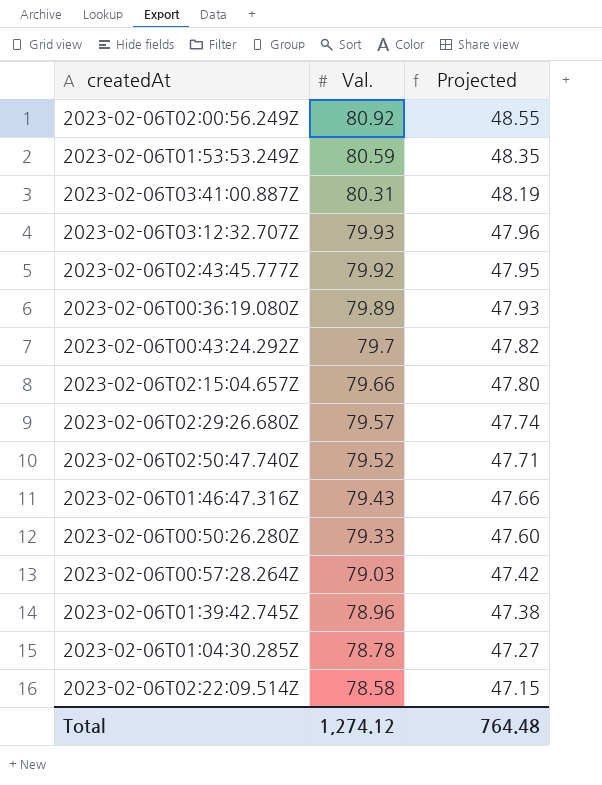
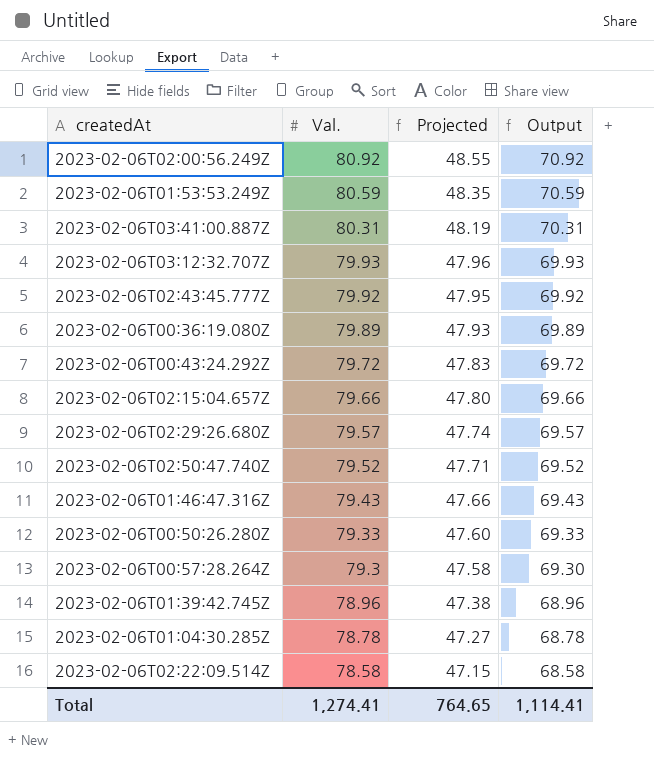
column Output | formula: none -> [Val.] - 10
2023-02-06T00:43:24.292Z | Val.: 79.7 -> 79.72
2023-02-06T00:43:24.292Z | Projected: 47.82 -> 47.83
2023-02-06T00:57:28.264Z | Val.: 79.03 -> 79.3
2023-02-06T00:57:28.264Z | Projected: 47.42 -> 47.58
Total | Val.: 1,274.12 -> 1,274.41
Total | Projected: 764.48 -> 764.65

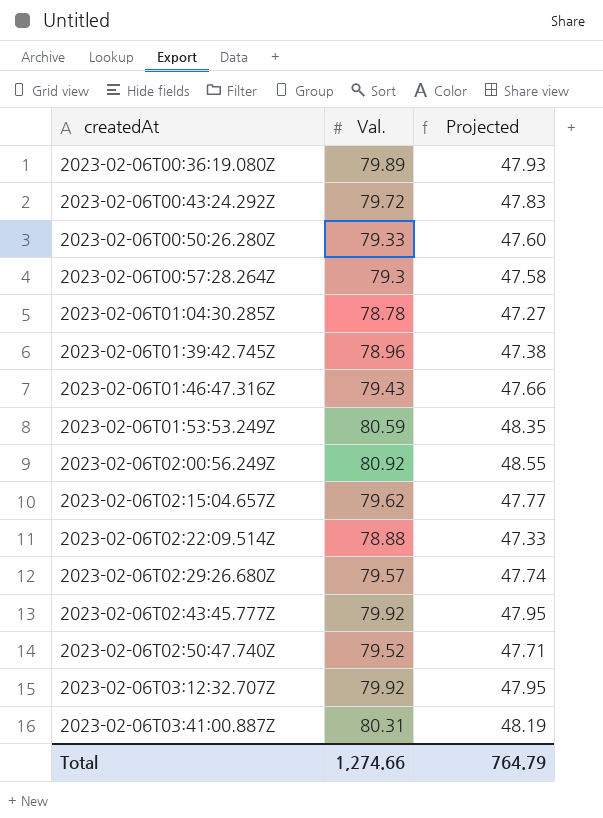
row order: Val. descending -> createdAt ascending
column Output | formula: [Val.] - 10 -> none
2023-02-06T02:15:04.657Z | Val.: 79.66 -> 79.62
2023-02-06T02:15:04.657Z | Projected: 47.80 -> 47.77
2023-02-06T02:22:09.514Z | Val.: 78.58 -> 78.88
2023-02-06T02:22:09.514Z | Projected: 47.15 -> 47.33
2023-02-06T03:12:32.707Z | Val.: 79.93 -> 79.92
2023-02-06T03:12:32.707Z | Projected: 47.96 -> 47.95
Total | Val.: 1,274.41 -> 1,274.66
Total | Projected: 764.65 -> 764.79

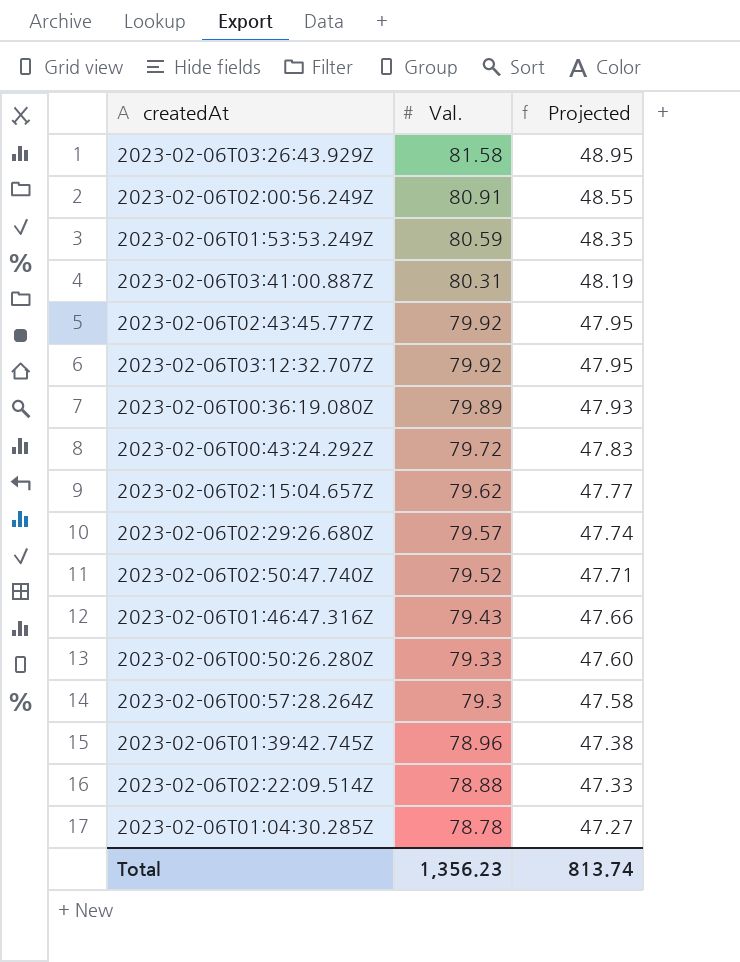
row order: createdAt ascending -> Val. descending
row 2023-02-06T03:26:43.929Z: none -> 81.58 | 48.95
2023-02-06T02:00:56.249Z | Val.: 80.92 -> 80.91
Total | Val.: 1,274.66 -> 1,356.23
Total | Projected: 764.79 -> 813.74

